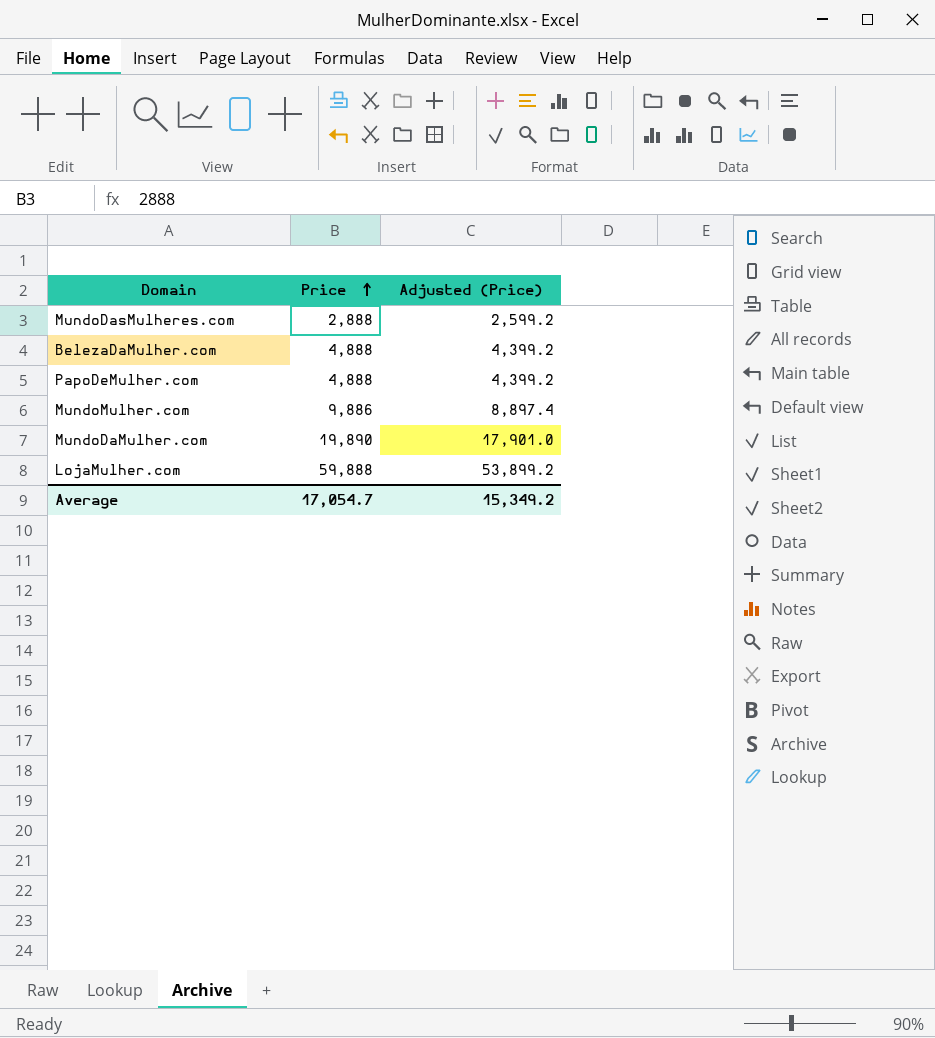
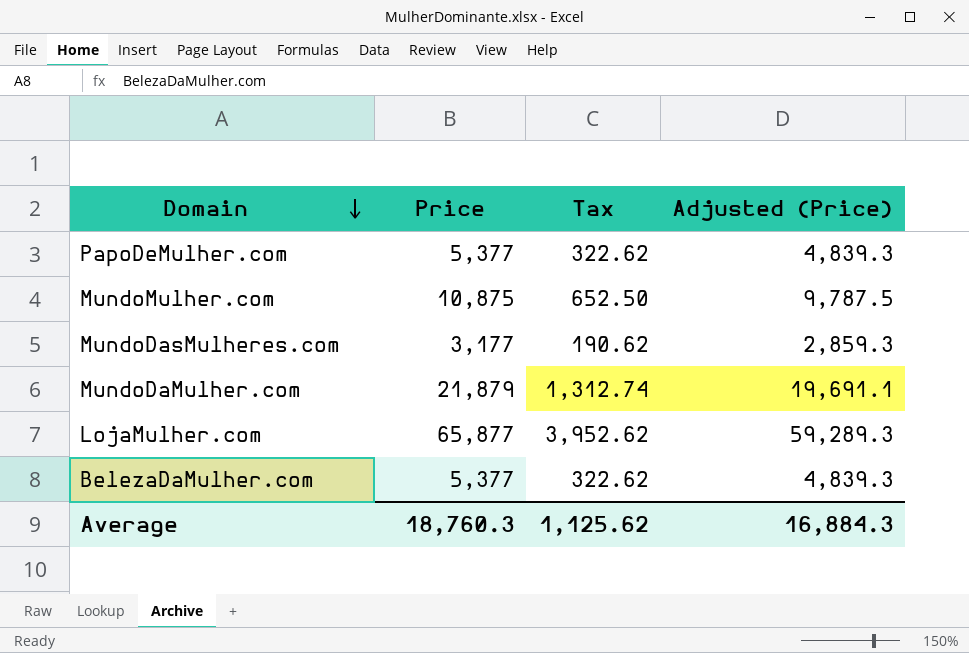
row order: Price ascending -> Domain descending
column Tax | formula: none -> [Price] * 0.06
PapoDeMulher.com | Price: 4,888 -> 5,377
PapoDeMulher.com | Adjusted (Price): 4,399.2 -> 4,839.3
MundoMulher.com | Price: 9,886 -> 10,875
MundoMulher.com | Adjusted (Price): 8,897.4 -> 9,787.5
MundoDasMulheres.com | Price: 2,888 -> 3,177
MundoDasMulheres.com | Adjusted (Price): 2,599.2 -> 2,859.3
MundoDaMulher.com | Price: 19,890 -> 21,879
MundoDaMulher.com | Adjusted (Price): 17,901.0 -> 19,691.1
LojaMulher.com | Price: 59,888 -> 65,877
LojaMulher.com | Adjusted (Price): 53,899.2 -> 59,289.3
BelezaDaMulher.com | Price: 4,888 -> 5,377
BelezaDaMulher.com | Adjusted (Price): 4,399.2 -> 4,839.3
Average | Price: 17,054.7 -> 18,760.3
Average | Adjusted (Price): 15,349.2 -> 16,884.3

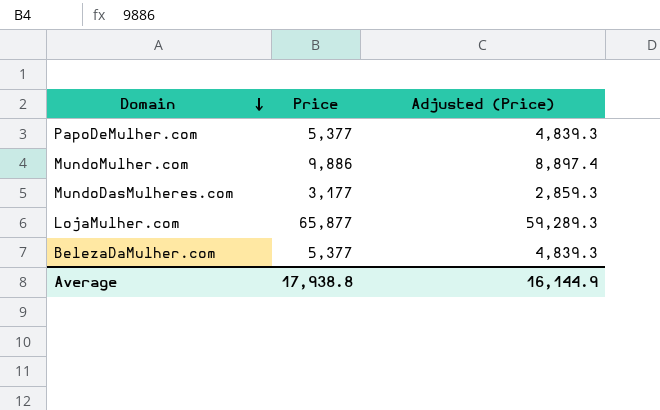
column Tax | formula: [Price] * 0.06 -> none
row MundoDaMulher.com: 21,879 | 1,312.74 | 19,691.1 -> none
MundoMulher.com | Price: 10,875 -> 9,886
MundoMulher.com | Adjusted (Price): 9,787.5 -> 8,897.4
Average | Price: 18,760.3 -> 17,938.8
Average | Adjusted (Price): 16,884.3 -> 16,144.9

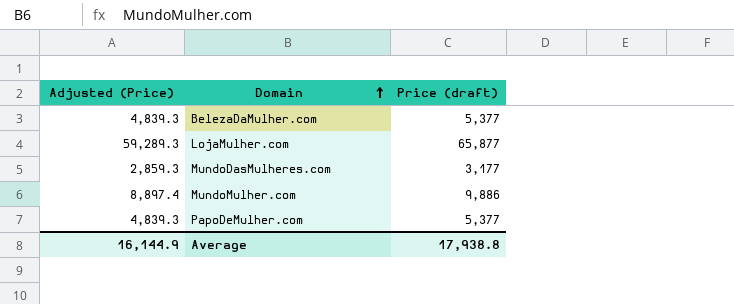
row order: Domain descending -> Domain ascending
column Adjusted (Price) | position: 3 -> 1
column name: Price -> Price (draft)

